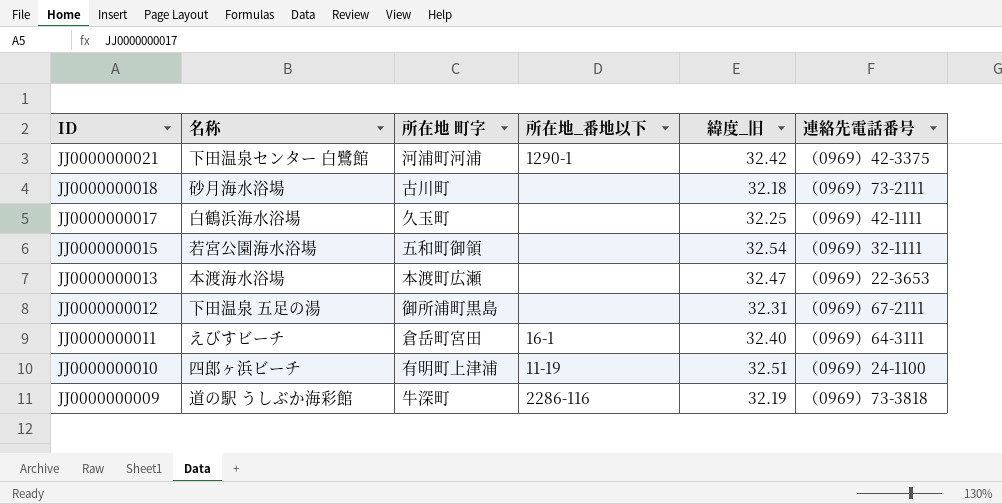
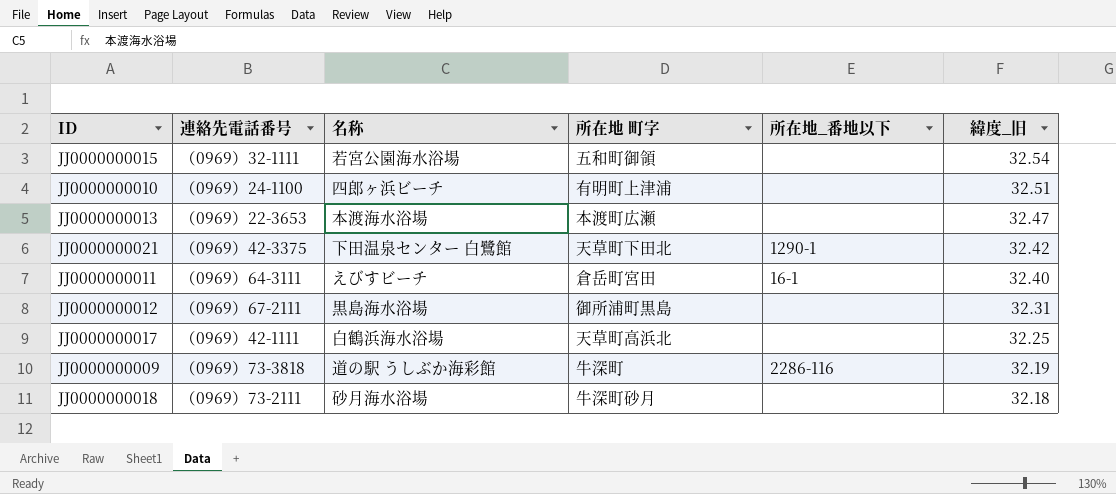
row order: ID descending -> 緯度_旧 descending
column 連絡先電話番号 | position: 6 -> 2
JJ0000000010 | 所在地_番地以下: 11-19 -> none
JJ0000000021 | 所在地 町字: 河浦町河浦 -> 天草町下田北
JJ0000000012 | 名称: 下田温泉 五足の湯 -> 黒島海水浴場
JJ0000000017 | 所在地 町字: 久玉町 -> 天草町高浜北
JJ0000000018 | 所在地 町字: 古川町 -> 牛深町砂月

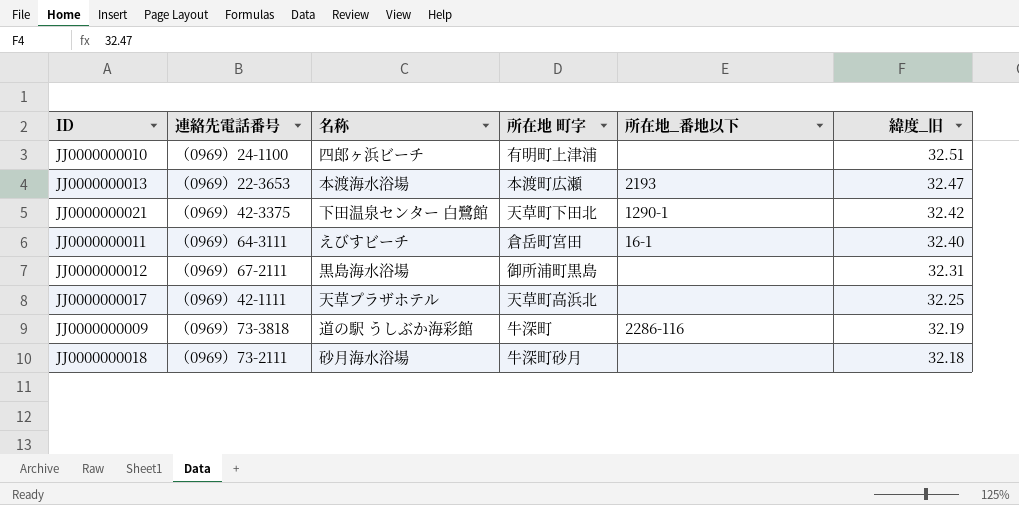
row JJ0000000015: （0969）32-1111 | 若宮公園海水浴場 | 五和町御領 | none | 32.54 -> none
JJ0000000013 | 所在地_番地以下: none -> 2193
JJ0000000017 | 名称: 白鶴浜海水浴場 -> 天草プラザホテル

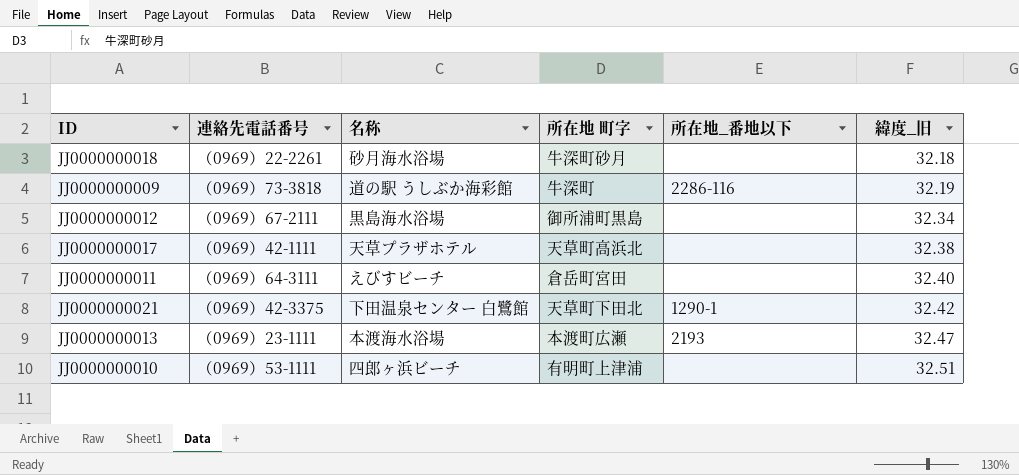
row order: 緯度_旧 descending -> 緯度_旧 ascending
JJ0000000018 | 連絡先電話番号: （0969）73-2111 -> （0969）22-2261
JJ0000000012 | 緯度_旧: 32.31 -> 32.34
JJ0000000017 | 緯度_旧: 32.25 -> 32.38
JJ0000000011 | 所在地_番地以下: 16-1 -> none
JJ0000000013 | 連絡先電話番号: （0969）22-3653 -> （0969）23-1111
JJ0000000010 | 連絡先電話番号: （0969）24-1100 -> （0969）53-1111

